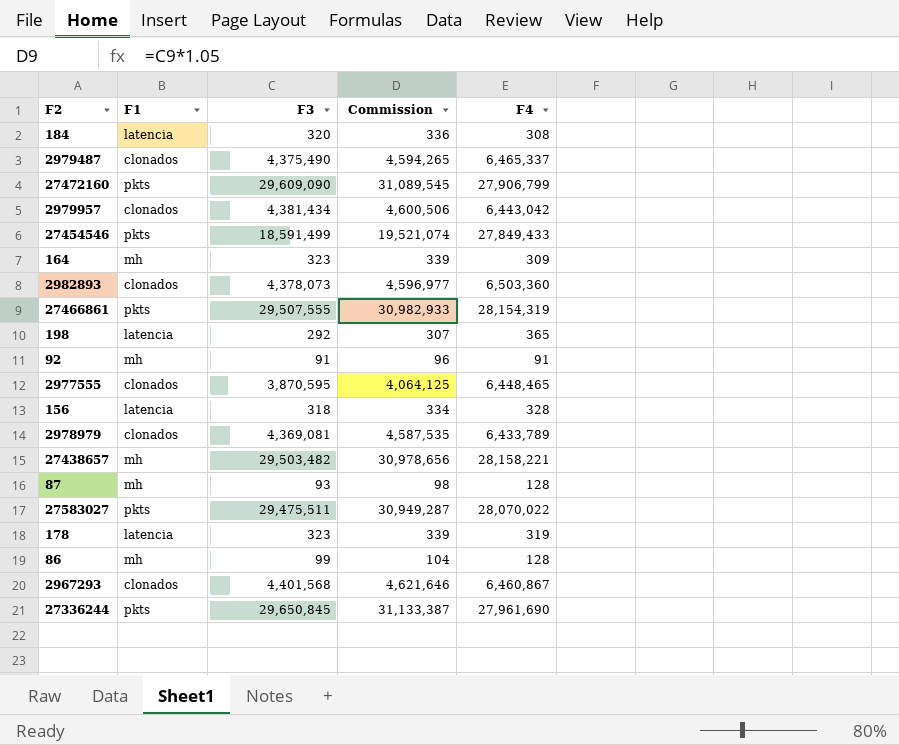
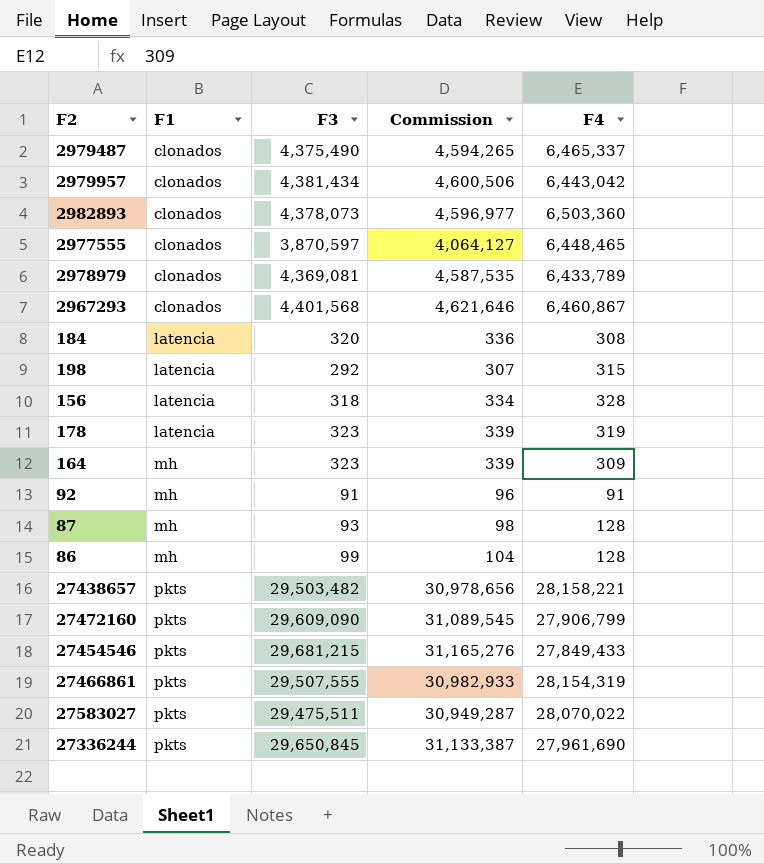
row order: none -> F1 ascending
2977555 | F3: 3,870,595 -> 3,870,597
2977555 | Commission: 4,064,125 -> 4,064,127
198 | F4: 365 -> 315
27438657 | F1: mh -> pkts
27454546 | F3: 18,591,499 -> 29,681,215
27454546 | Commission: 19,521,074 -> 31,165,276

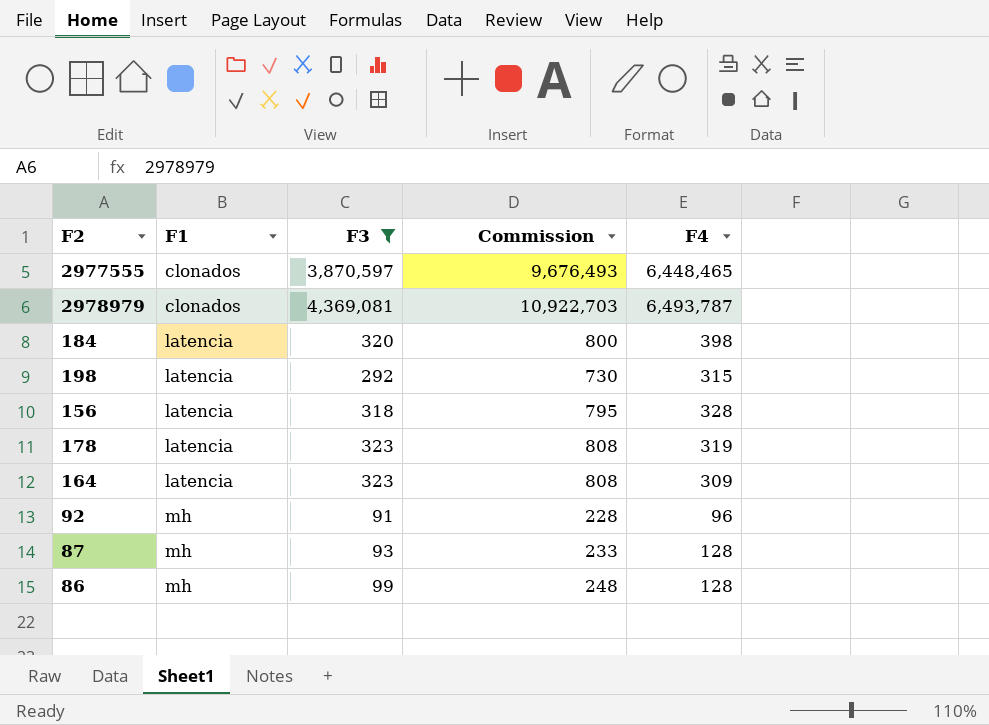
filter: none -> F3 <= 4,369,081
column Commission | formula: [F3] * 1.05 -> [F3] * 2.5
2978979 | F4: 6,433,789 -> 6,493,787
184 | F4: 308 -> 398
164 | F1: mh -> latencia
92 | F4: 91 -> 96

